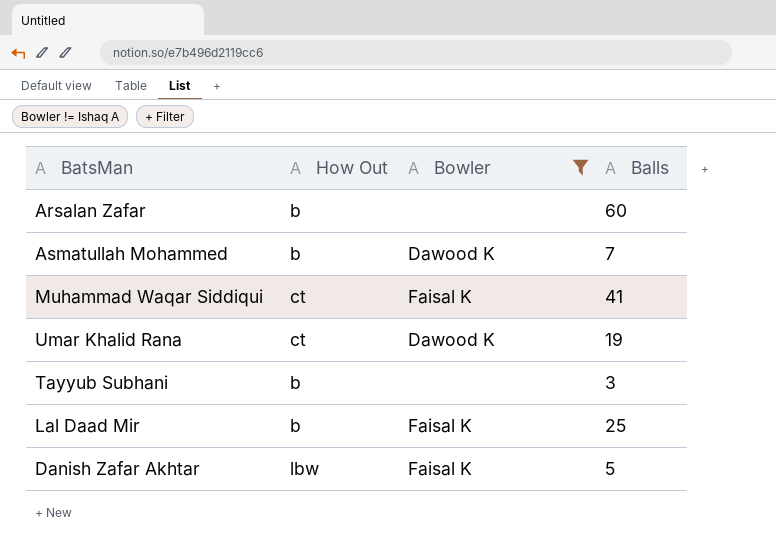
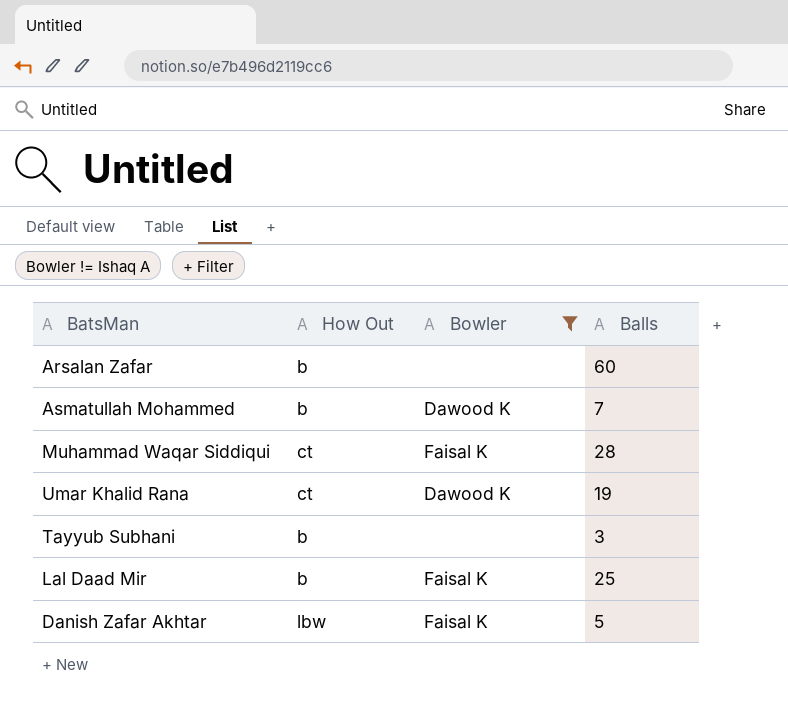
Muhammad Waqar Siddiqui | Balls: 41 -> 28

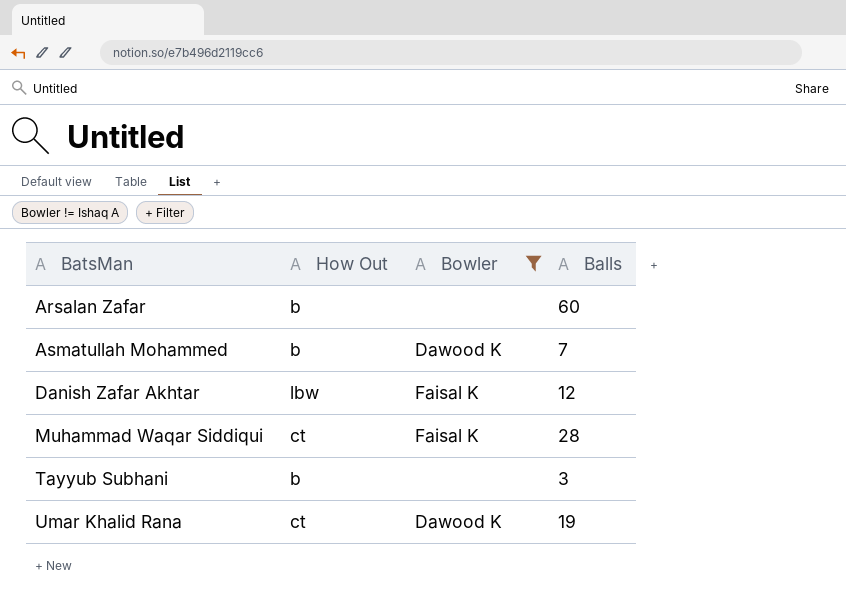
row order: none -> BatsMan ascending
row Lal Daad Mir: b | Faisal K | 25 -> none
Danish Zafar Akhtar | Balls: 5 -> 12

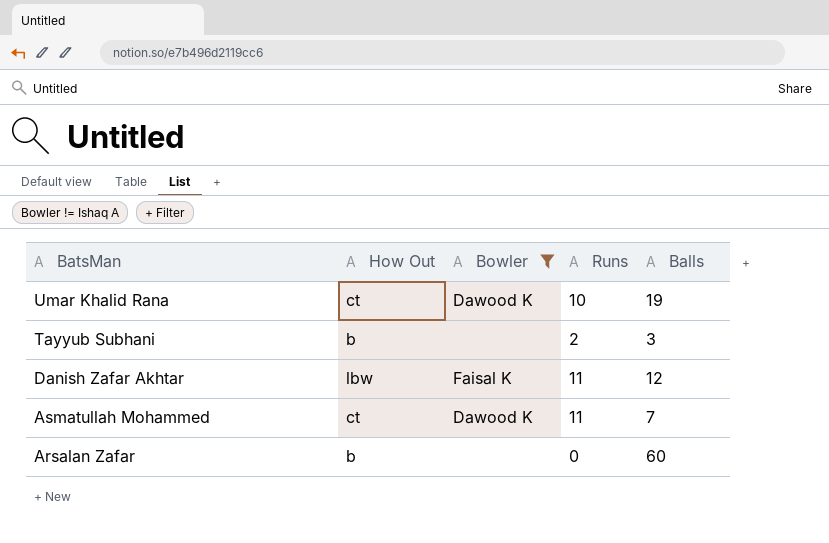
row order: BatsMan ascending -> BatsMan descending
column Runs | position: none -> 4
row Muhammad Waqar Siddiqui: ct | Faisal K | 28 -> none
Asmatullah Mohammed | How Out: b -> ct

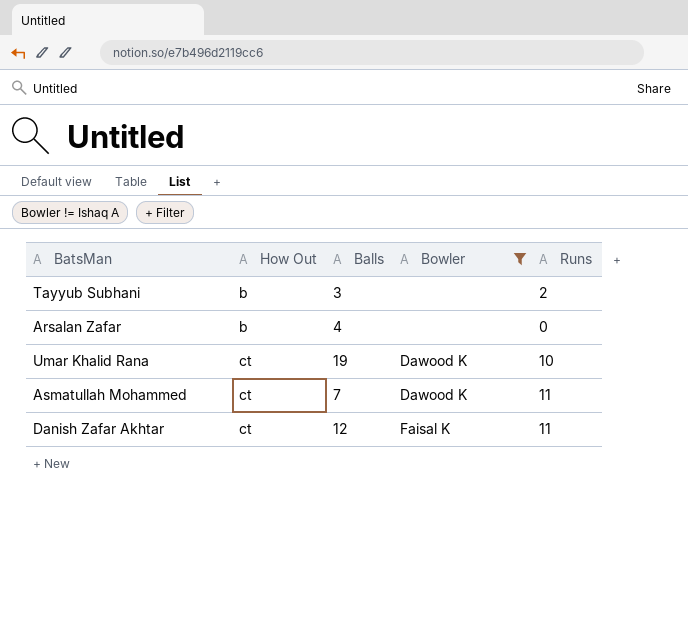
row order: BatsMan descending -> How Out ascending
column Balls | position: 5 -> 3
Arsalan Zafar | Balls: 60 -> 4
Danish Zafar Akhtar | How Out: lbw -> ct

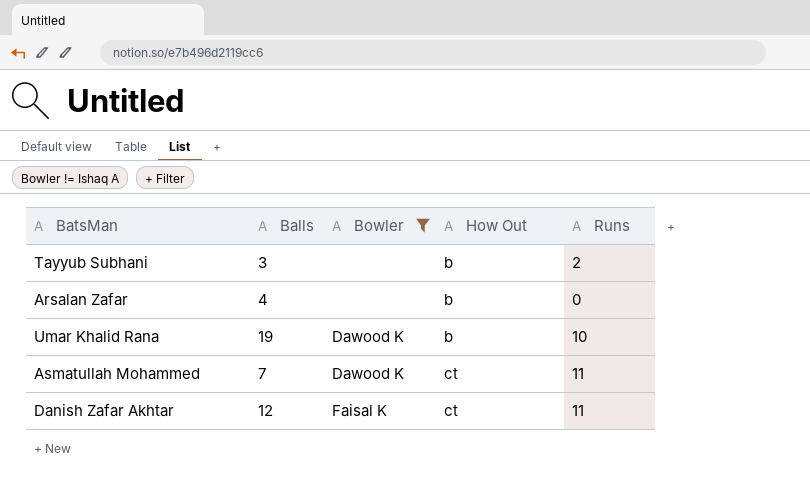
column How Out | position: 2 -> 4
Umar Khalid Rana | How Out: ct -> b

